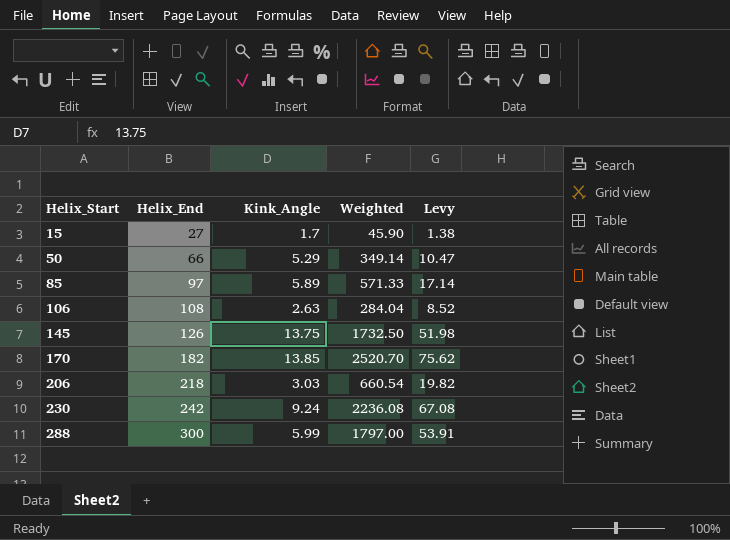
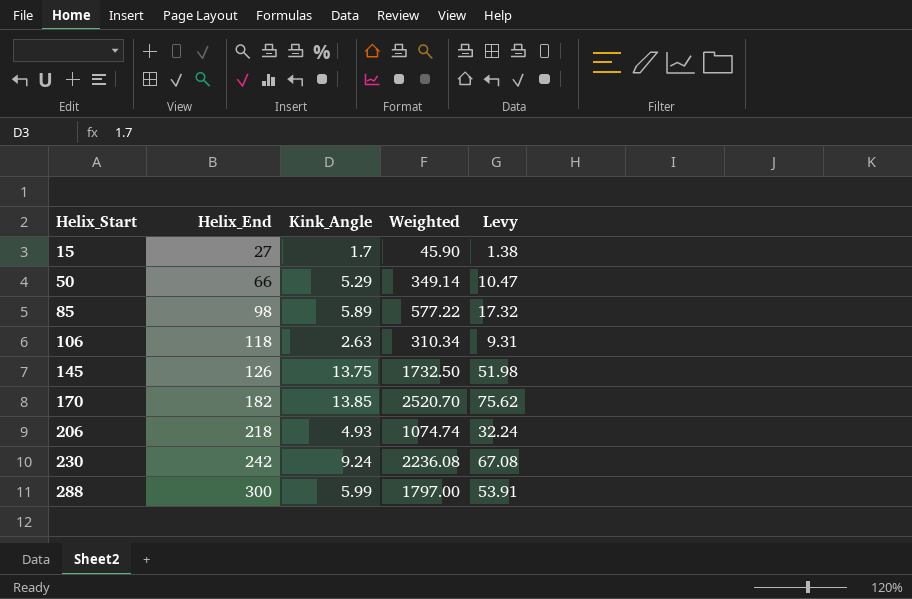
85 | Helix_End: 97 -> 98
85 | Weighted: 571.33 -> 577.22
85 | Levy: 17.14 -> 17.32
106 | Helix_End: 108 -> 118
106 | Weighted: 284.04 -> 310.34
106 | Levy: 8.52 -> 9.31
206 | Kink_Angle: 3.03 -> 4.93
206 | Weighted: 660.54 -> 1074.74
206 | Levy: 19.82 -> 32.24

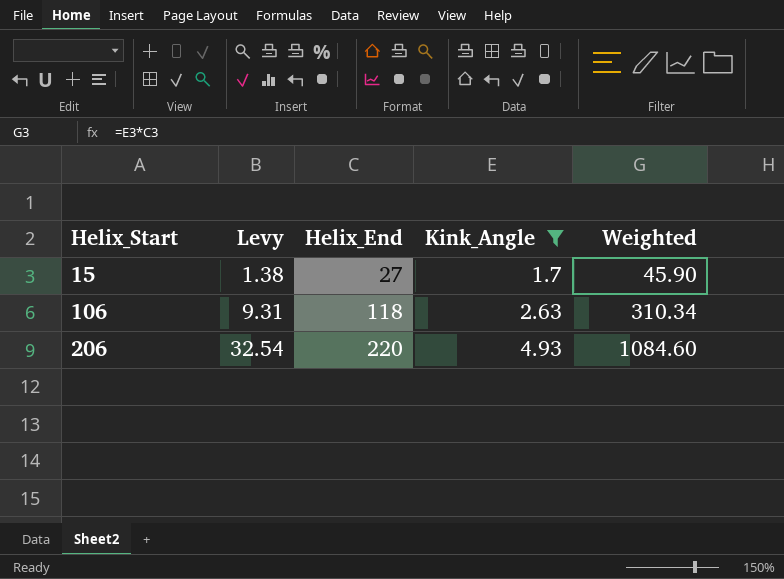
filter: none -> Kink_Angle <= 4.93
column Levy | position: 5 -> 2
206 | Levy: 32.24 -> 32.54
206 | Helix_End: 218 -> 220
206 | Weighted: 1074.74 -> 1084.60

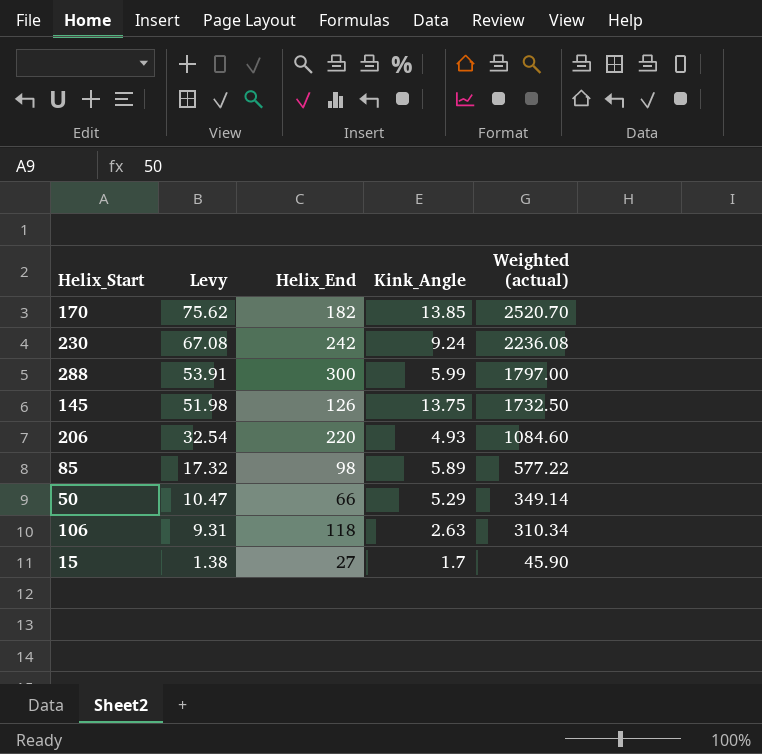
filter: Kink_Angle <= 4.93 -> none
row order: Helix_Start ascending -> Levy descending
column name: Weighted -> Weighted (actual)

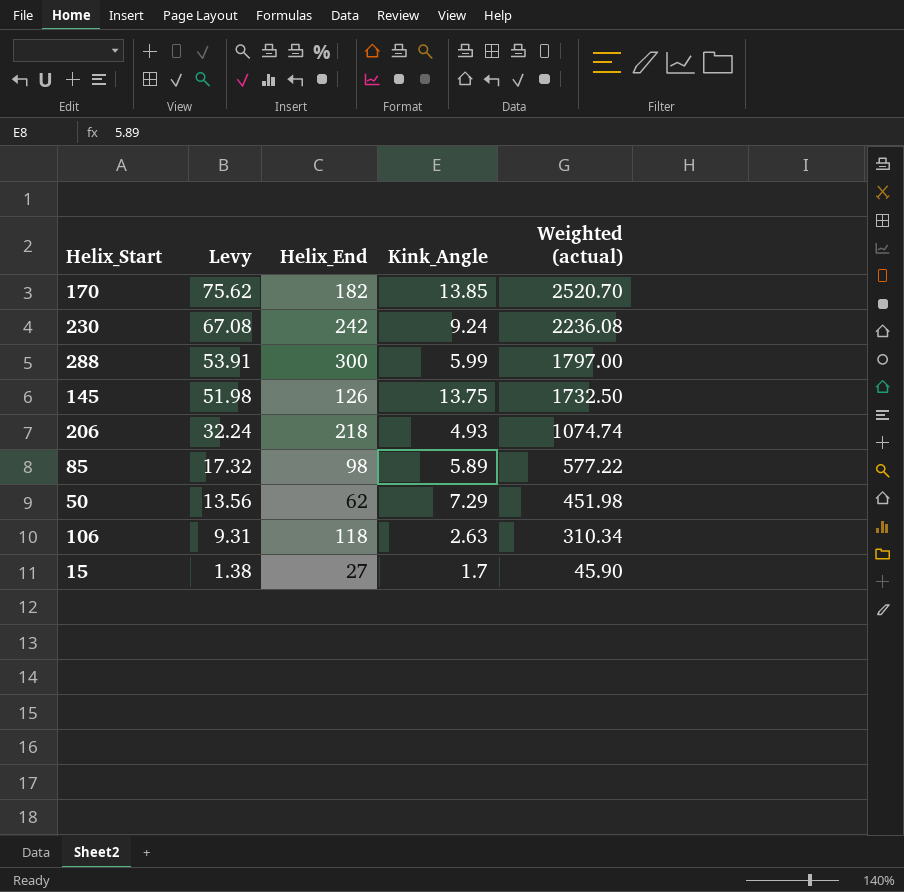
206 | Levy: 32.54 -> 32.24
206 | Helix_End: 220 -> 218
206 | Weighted (actual): 1084.60 -> 1074.74
50 | Levy: 10.47 -> 13.56
50 | Helix_End: 66 -> 62
50 | Kink_Angle: 5.29 -> 7.29
50 | Weighted (actual): 349.14 -> 451.98

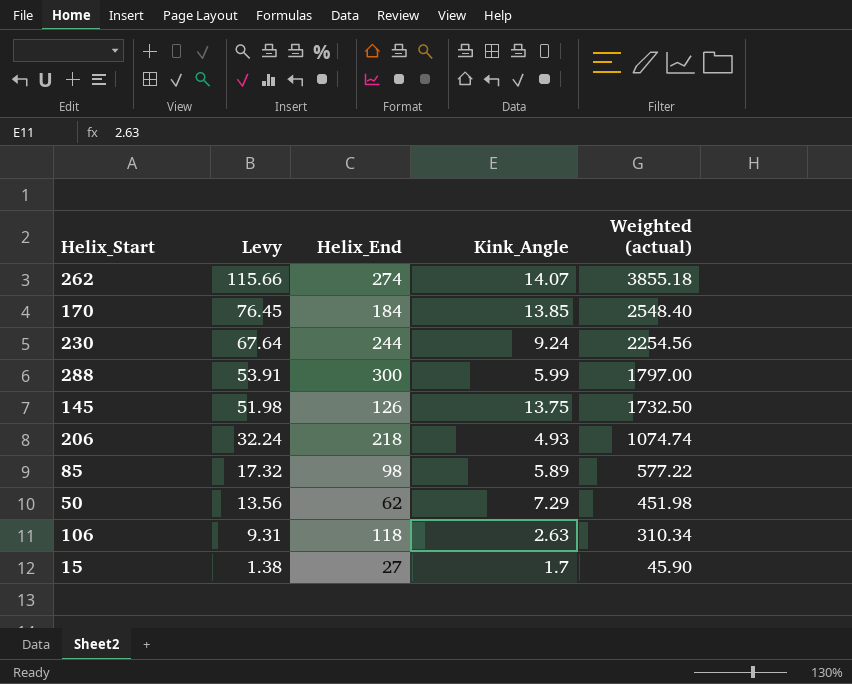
row 262: none -> 115.66 | 274 | 14.07 | 3855.18
170 | Levy: 75.62 -> 76.45
170 | Helix_End: 182 -> 184
170 | Weighted (actual): 2520.70 -> 2548.40
230 | Levy: 67.08 -> 67.64
230 | Helix_End: 242 -> 244
230 | Weighted (actual): 2236.08 -> 2254.56

